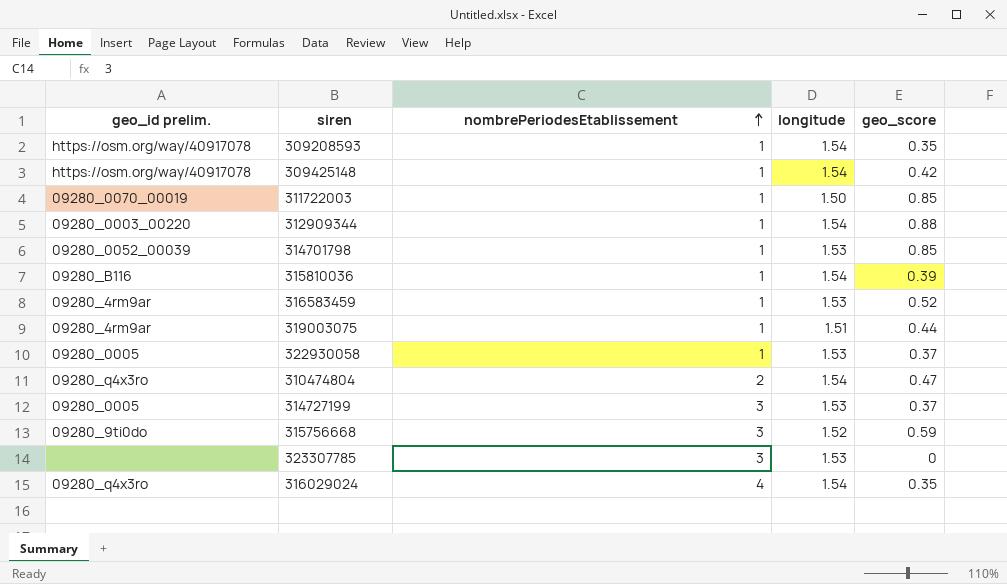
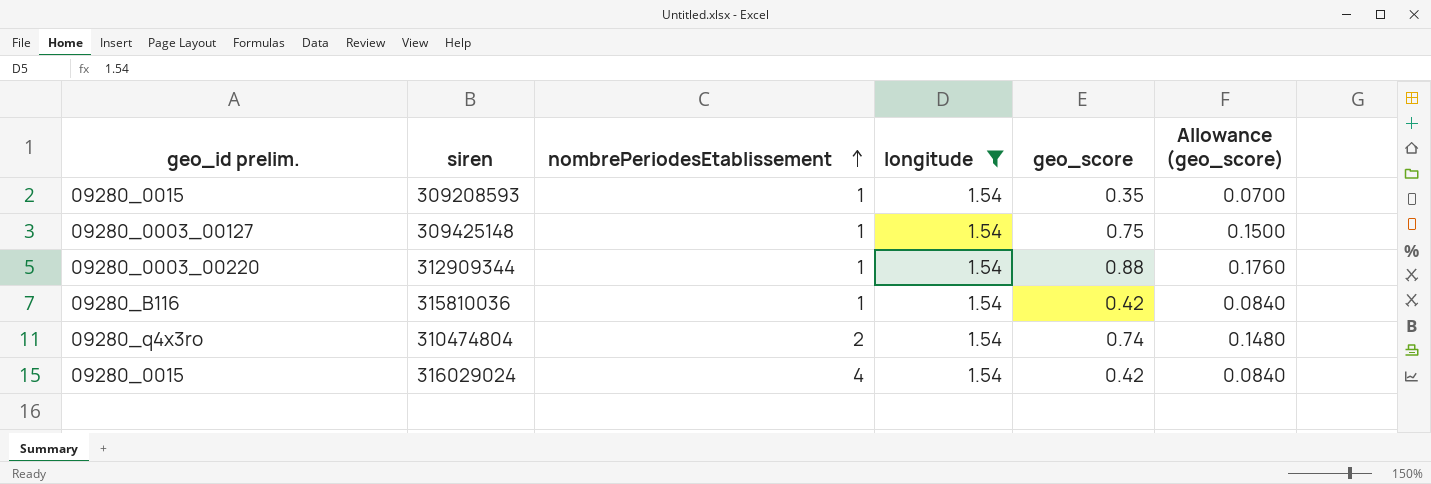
filter: none -> longitude = 1.54
column Allowance (geo_score) | formula: none -> [geo_score] * 0.2
309208593 | geo_id prelim.: https://osm.org/way/40917078 -> 09280_0015
309425148 | geo_id prelim.: https://osm.org/way/40917078 -> 09280_0003_00127
309425148 | geo_score: 0.42 -> 0.75
315810036 | geo_score: 0.39 -> 0.42
310474804 | geo_score: 0.47 -> 0.74
316029024 | geo_id prelim.: 09280_q4x3ro -> 09280_0015
316029024 | geo_score: 0.35 -> 0.42

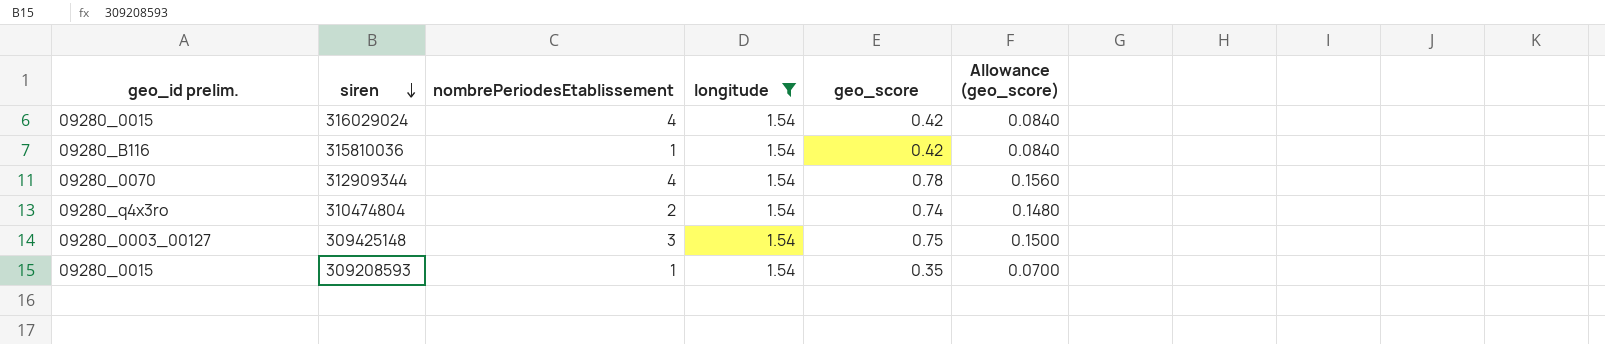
row order: nombrePeriodesEtablissement ascending -> siren descending
312909344 | geo_id prelim.: 09280_0003_00220 -> 09280_0070
312909344 | nombrePeriodesEtablissement: 1 -> 4
312909344 | geo_score: 0.88 -> 0.78
312909344 | Allowance (geo_score): 0.1760 -> 0.1560
309425148 | nombrePeriodesEtablissement: 1 -> 3

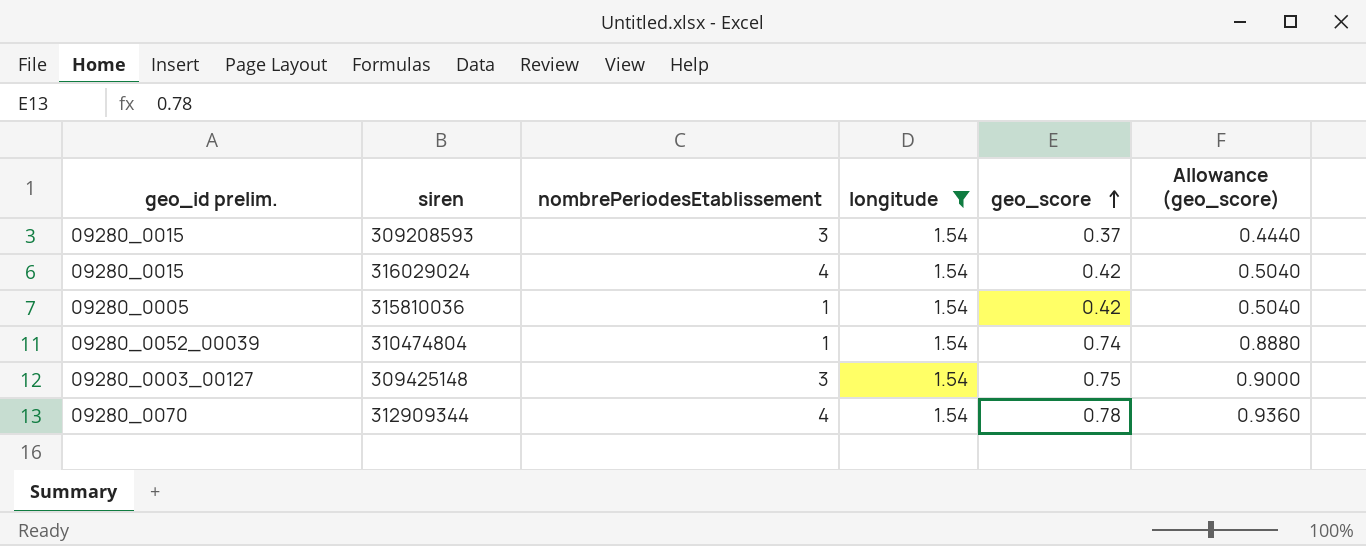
row order: siren descending -> geo_score ascending
column Allowance (geo_score) | formula: [geo_score] * 0.2 -> [geo_score] * 1.2
309208593 | nombrePeriodesEtablissement: 1 -> 3
309208593 | geo_score: 0.35 -> 0.37
315810036 | geo_id prelim.: 09280_B116 -> 09280_0005
310474804 | geo_id prelim.: 09280_q4x3ro -> 09280_0052_00039
310474804 | nombrePeriodesEtablissement: 2 -> 1

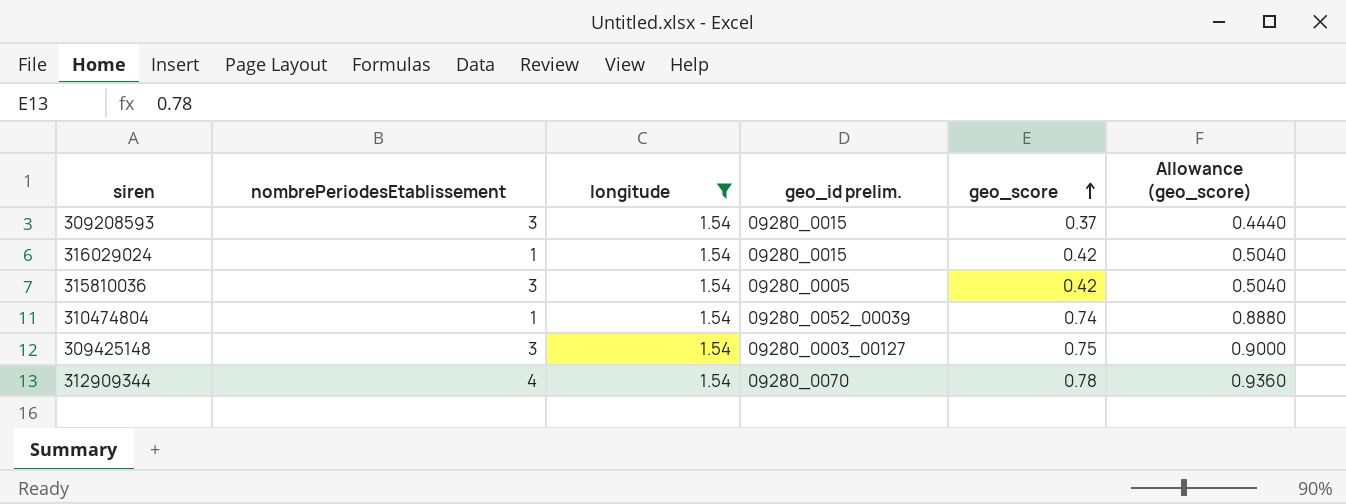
column geo_id prelim. | position: 1 -> 4
316029024 | nombrePeriodesEtablissement: 4 -> 1
315810036 | nombrePeriodesEtablissement: 1 -> 3

